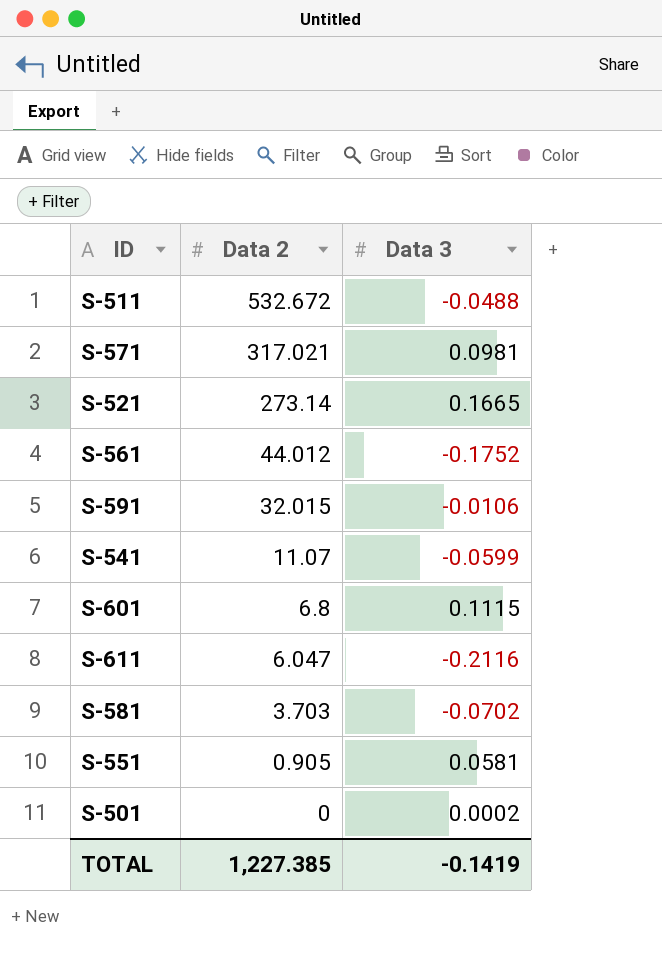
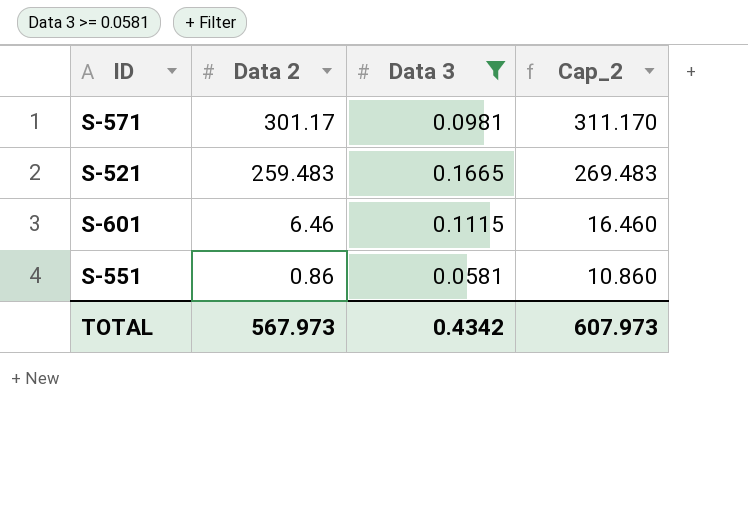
filter: none -> Data 3 >= 0.0581
column Cap_2 | formula: none -> [Data 2] + 10
S-571 | Data 2: 317.021 -> 301.17
S-521 | Data 2: 273.14 -> 259.483
S-601 | Data 2: 6.8 -> 6.46
S-551 | Data 2: 0.905 -> 0.86
TOTAL | Data 2: 1,227.385 -> 567.973
TOTAL | Data 3: -0.1419 -> 0.4342

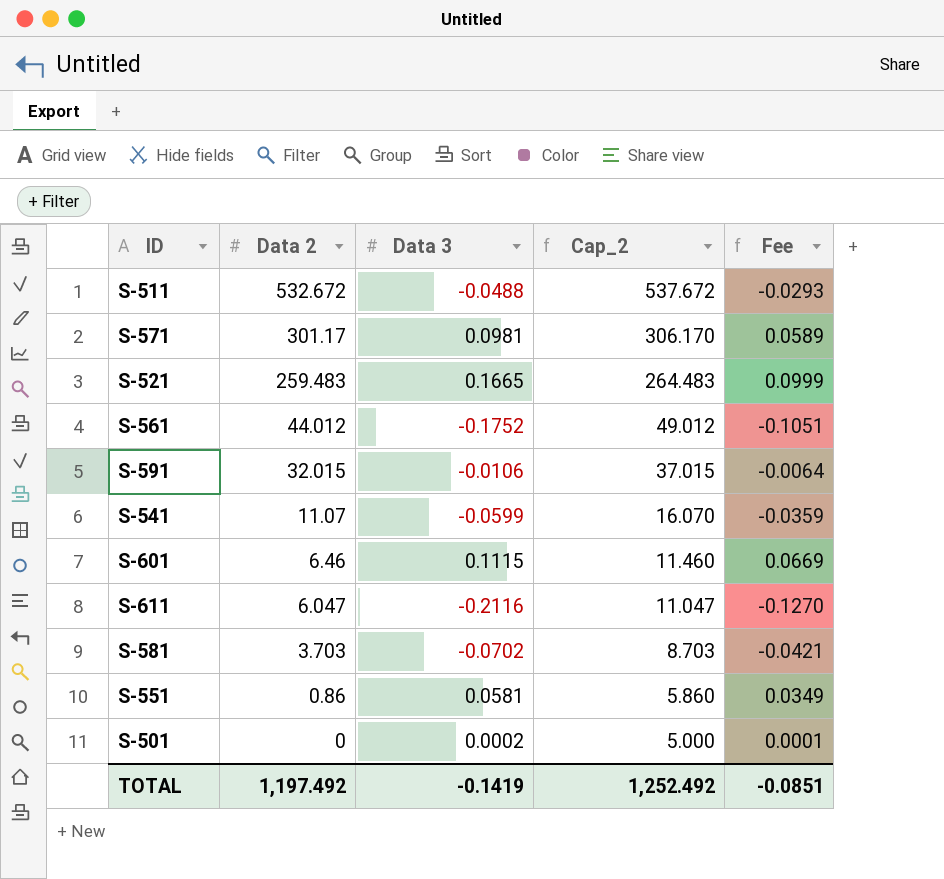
filter: Data 3 >= 0.0581 -> none
column Cap_2 | formula: [Data 2] + 10 -> [Data 2] + 5
column Fee | formula: none -> [Data 3] * 0.6
TOTAL | Data 2: 567.973 -> 1,197.492
TOTAL | Data 3: 0.4342 -> -0.1419
TOTAL | Cap_2: 607.973 -> 1,252.492

